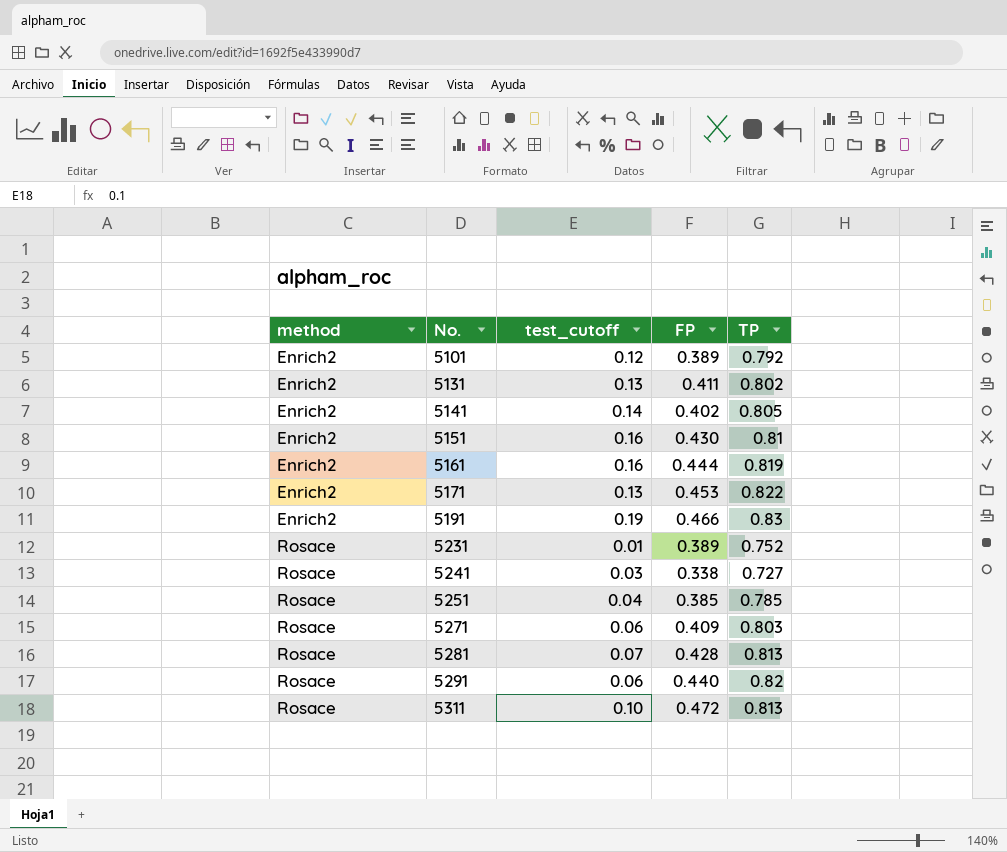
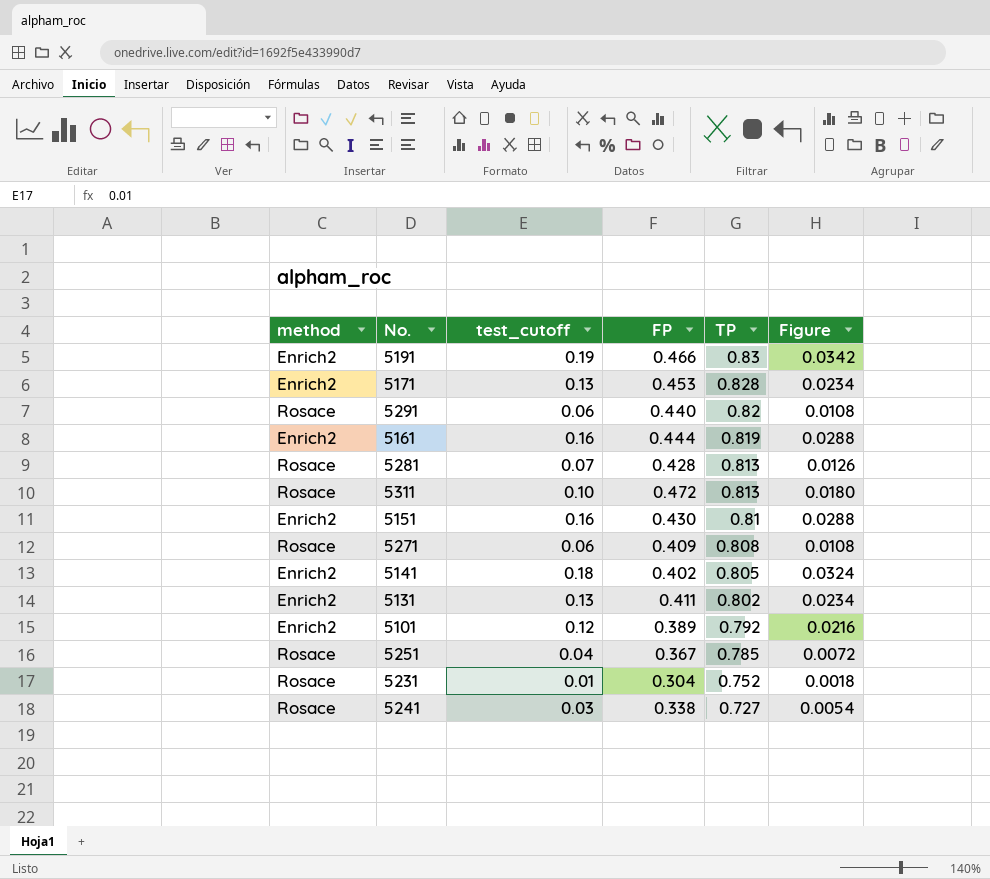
row order: method ascending -> TP descending
column Figure | formula: none -> [test_cutoff] * 0.18
5171 | TP: 0.822 -> 0.828
5271 | TP: 0.803 -> 0.808
5141 | test_cutoff: 0.14 -> 0.18
5251 | FP: 0.385 -> 0.367
5231 | FP: 0.389 -> 0.304

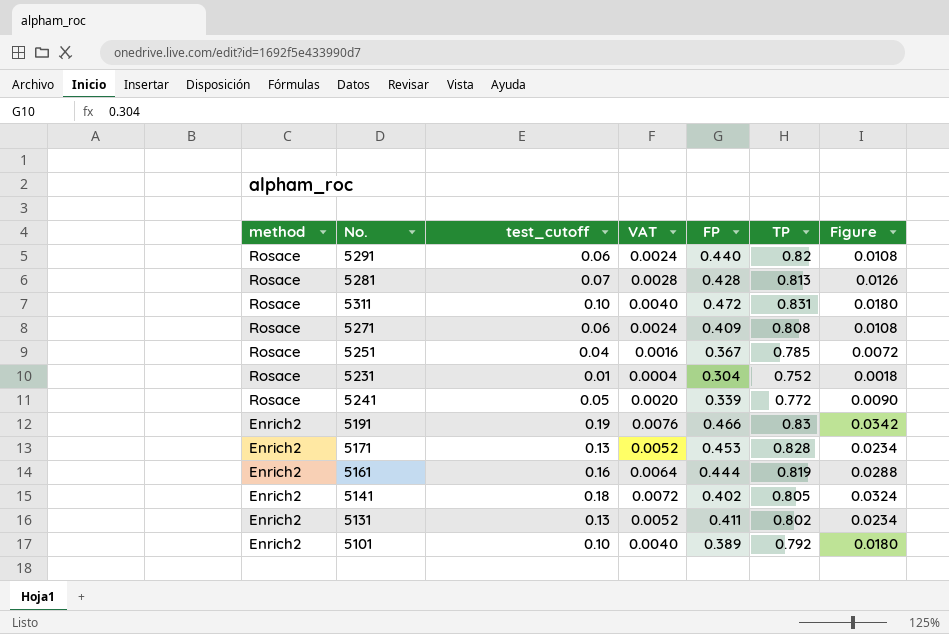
row order: TP descending -> method descending
column VAT | formula: none -> [test_cutoff] * 0.04
row 5151: Enrich2 | 0.16 | 0.430 | 0.81 | 0.0288 -> none
5311 | TP: 0.813 -> 0.831
5241 | test_cutoff: 0.03 -> 0.05
5241 | FP: 0.338 -> 0.339
5241 | TP: 0.727 -> 0.772
5241 | Figure: 0.0054 -> 0.0090
5101 | test_cutoff: 0.12 -> 0.10
5101 | Figure: 0.0216 -> 0.0180

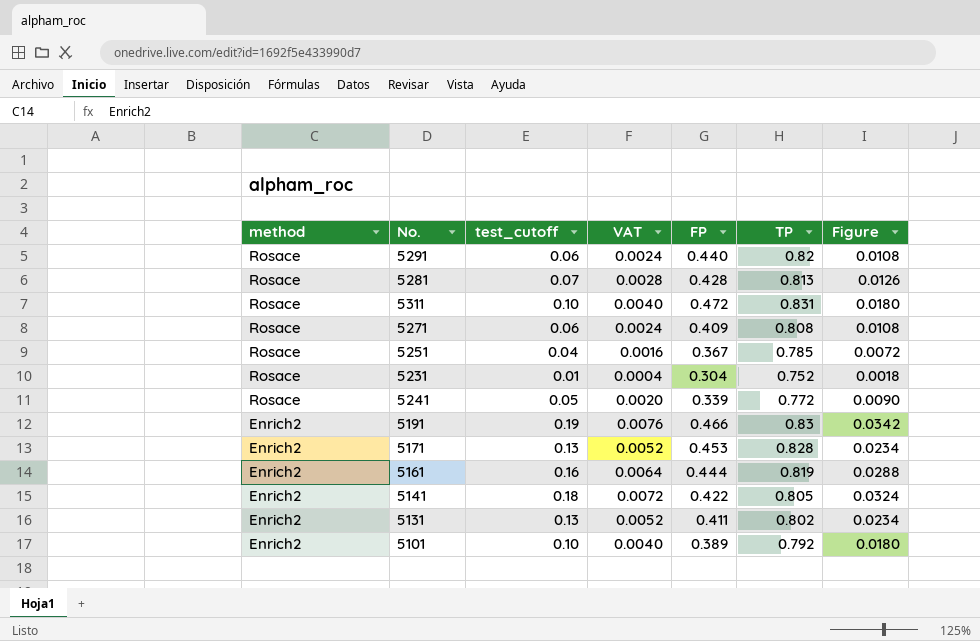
5141 | FP: 0.402 -> 0.422

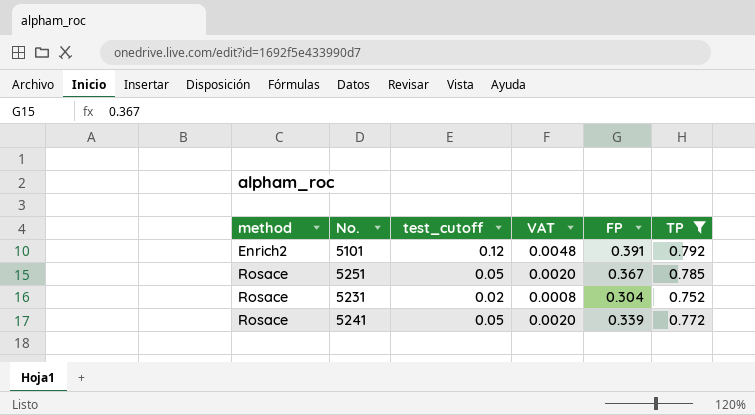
filter: none -> TP <= 0.792
row order: method descending -> method ascending
column Figure | formula: [test_cutoff] * 0.18 -> none
5101 | test_cutoff: 0.10 -> 0.12
5101 | VAT: 0.0040 -> 0.0048
5101 | FP: 0.389 -> 0.391
5251 | test_cutoff: 0.04 -> 0.05
5251 | VAT: 0.0016 -> 0.0020
5231 | test_cutoff: 0.01 -> 0.02
5231 | VAT: 0.0004 -> 0.0008

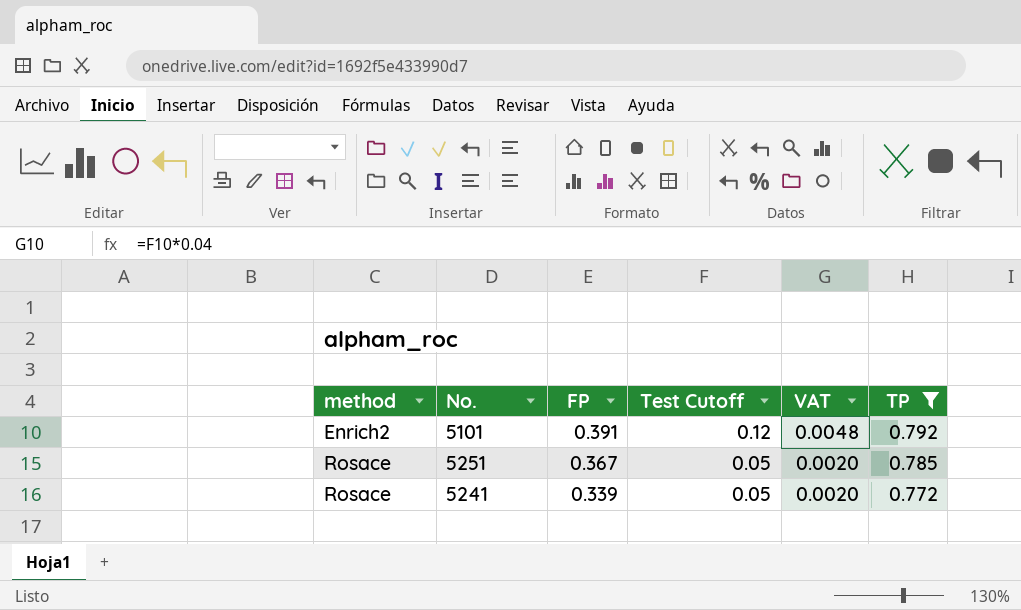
column FP | position: 5 -> 3
column name: test_cutoff -> Test Cutoff
row 5231: Rosace | 0.02 | 0.0008 | 0.304 | 0.752 -> none

